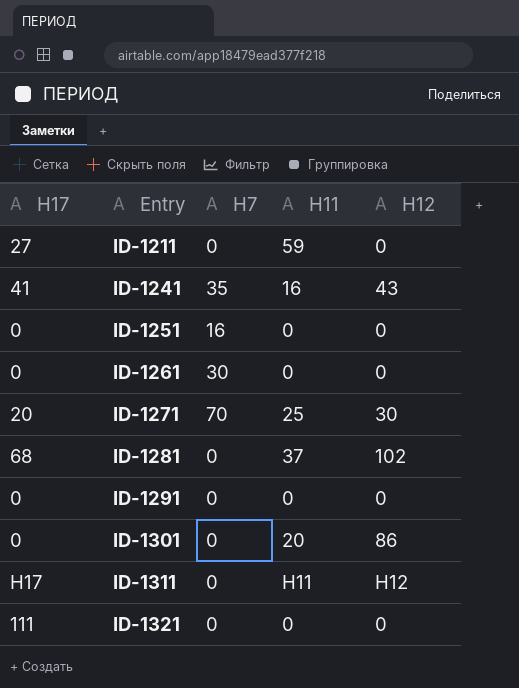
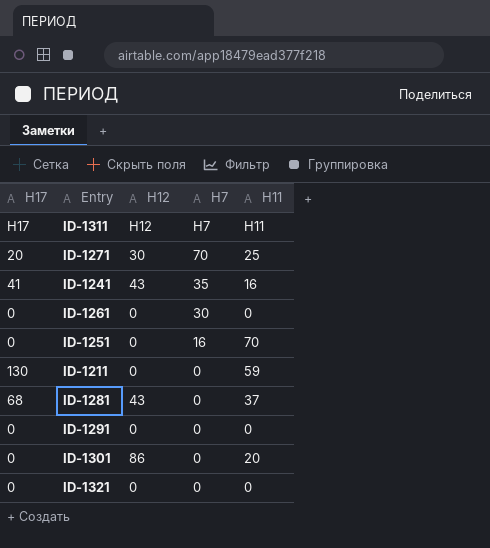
row order: Entry ascending -> H7 descending
column H12 | position: 5 -> 3
ID-1311 | H7: 0 -> H7
ID-1251 | H11: 0 -> 70
ID-1211 | H17: 27 -> 130
ID-1281 | H12: 102 -> 43
ID-1321 | H17: 111 -> 0

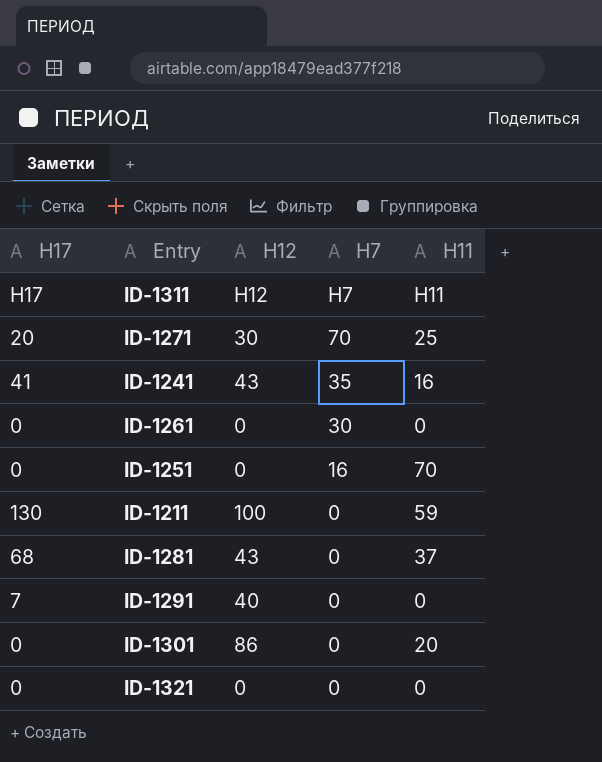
ID-1211 | H12: 0 -> 100
ID-1291 | H17: 0 -> 7
ID-1291 | H12: 0 -> 40

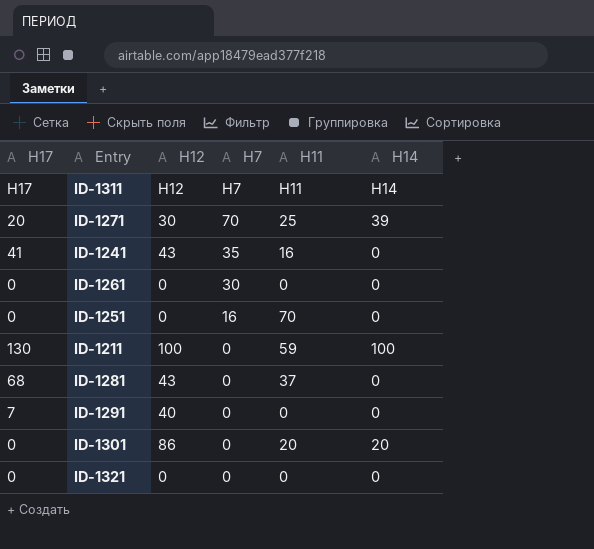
column H14 | position: none -> 6

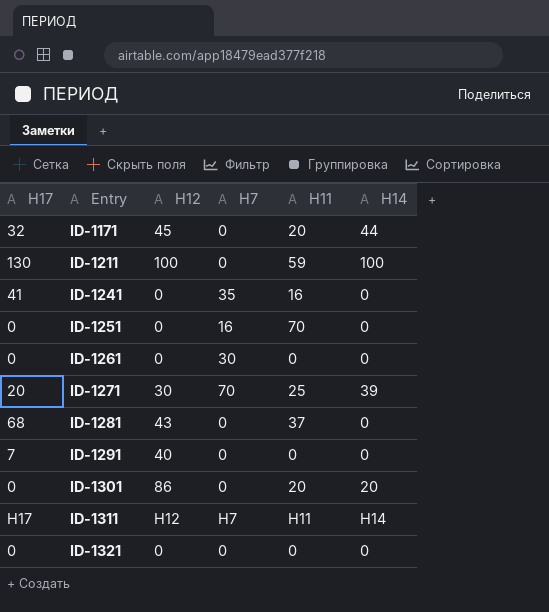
row order: H7 descending -> Entry ascending
row ID-1171: none -> 32 | 45 | 0 | 20 | 44
ID-1241 | H12: 43 -> 0

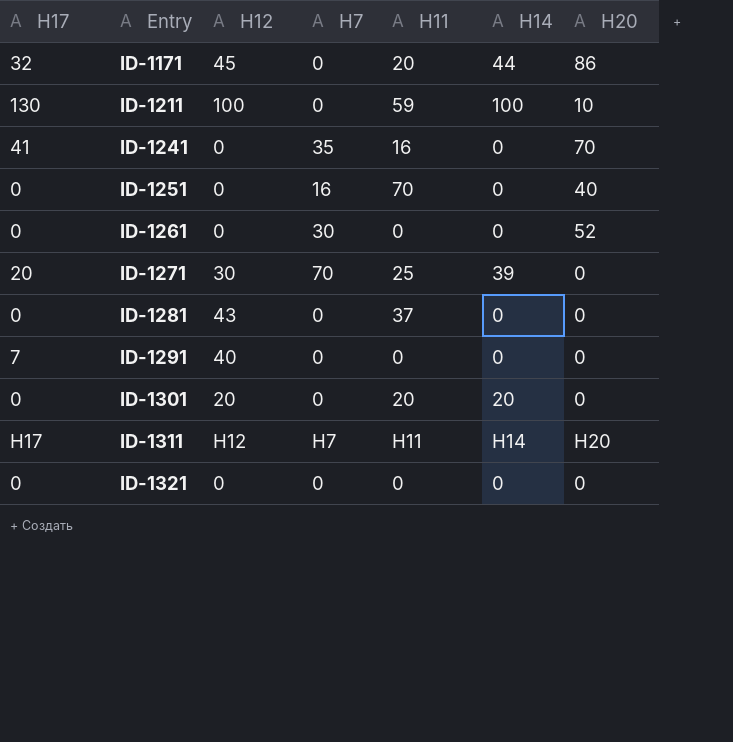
column H20 | position: none -> 7
ID-1281 | H17: 68 -> 0
ID-1301 | H12: 86 -> 20

